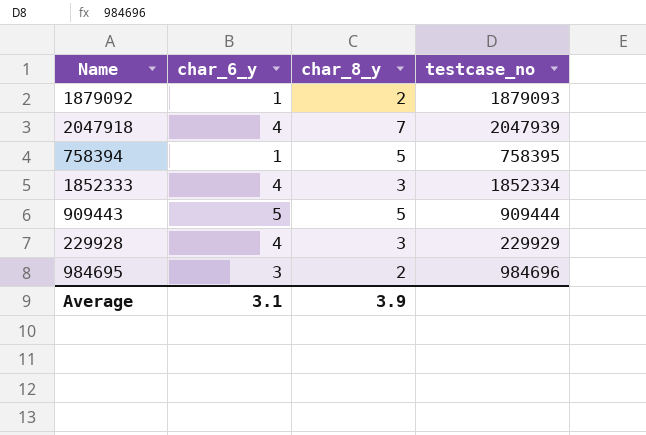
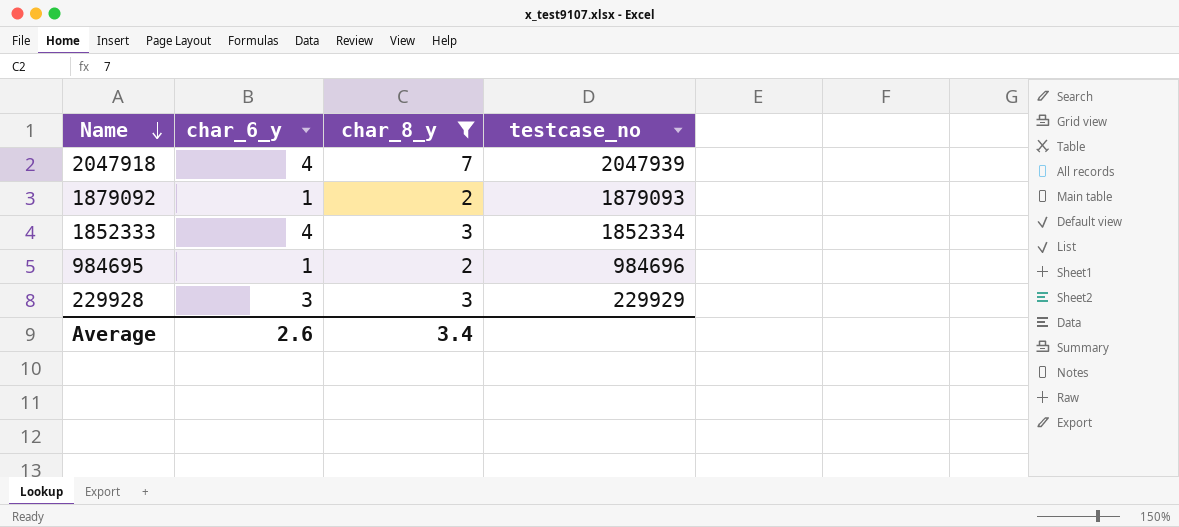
filter: none -> char_8_y != 5
row order: none -> Name descending
984695 | char_6_y: 3 -> 1
229928 | char_6_y: 4 -> 3
Average | char_6_y: 3.1 -> 2.6
Average | char_8_y: 3.9 -> 3.4

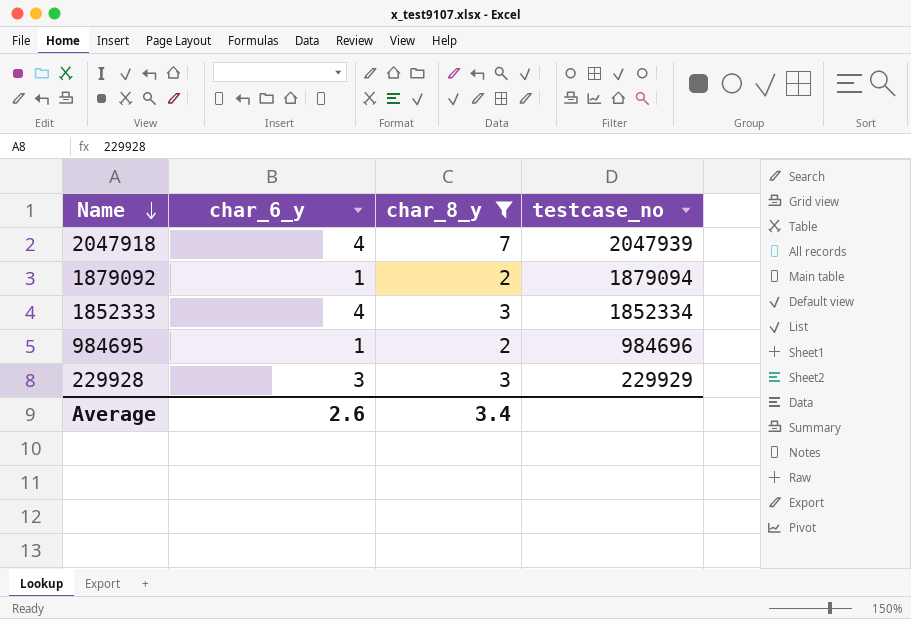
1879092 | testcase_no: 1879093 -> 1879094

